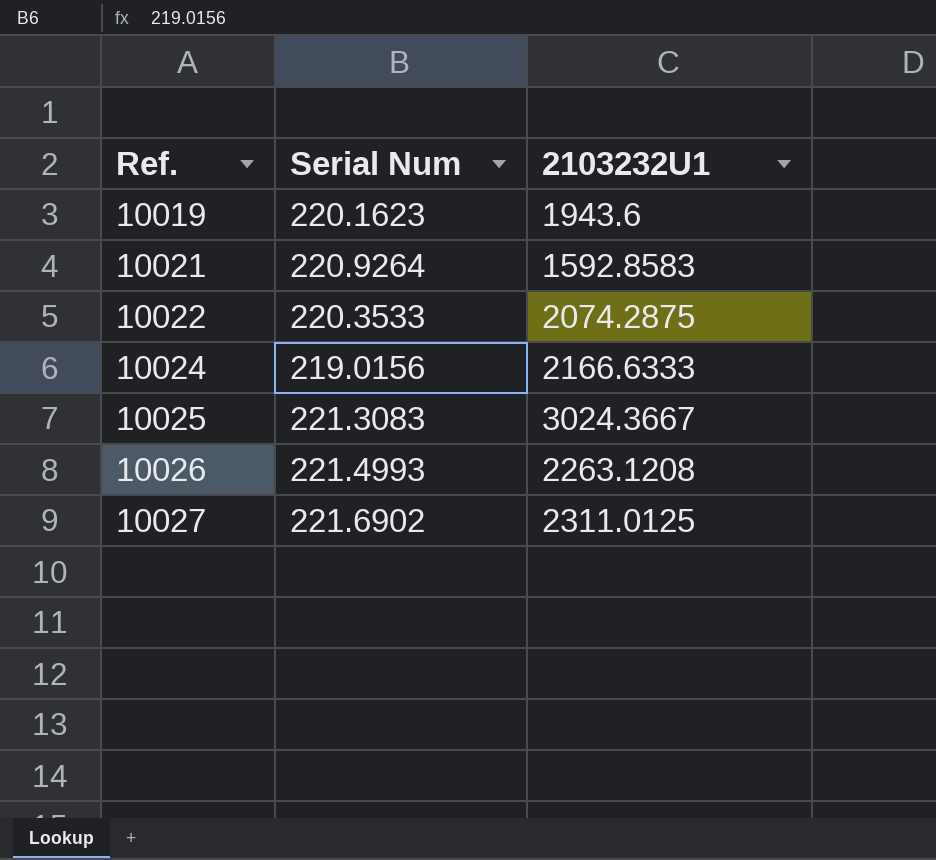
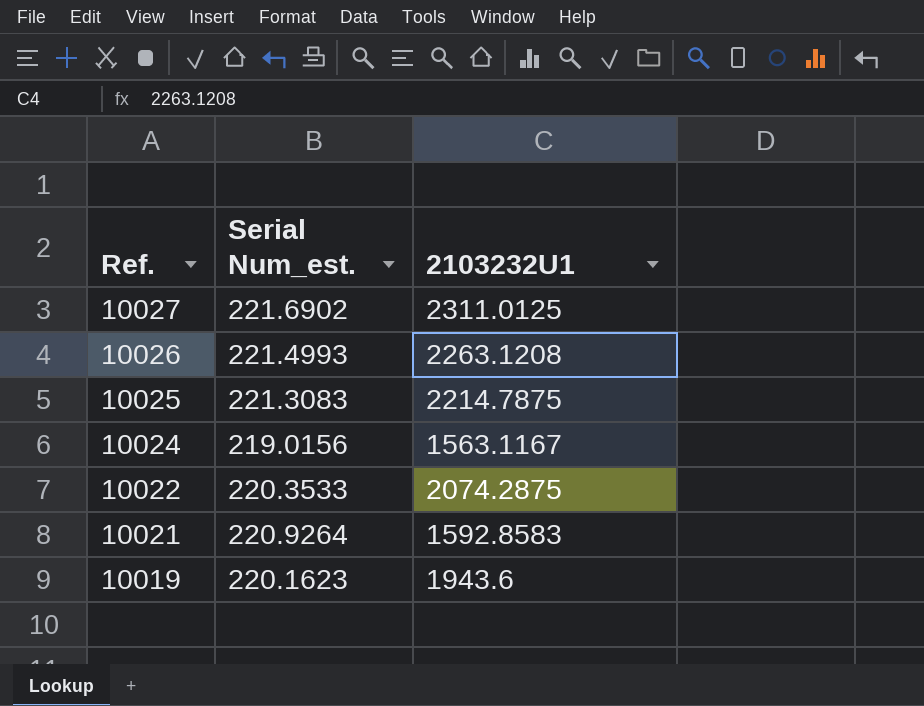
row order: Ref. ascending -> Ref. descending
column name: Serial Num -> Serial Num_est.
10025 | 2103232U1: 3024.3667 -> 2214.7875
10024 | 2103232U1: 2166.6333 -> 1563.1167

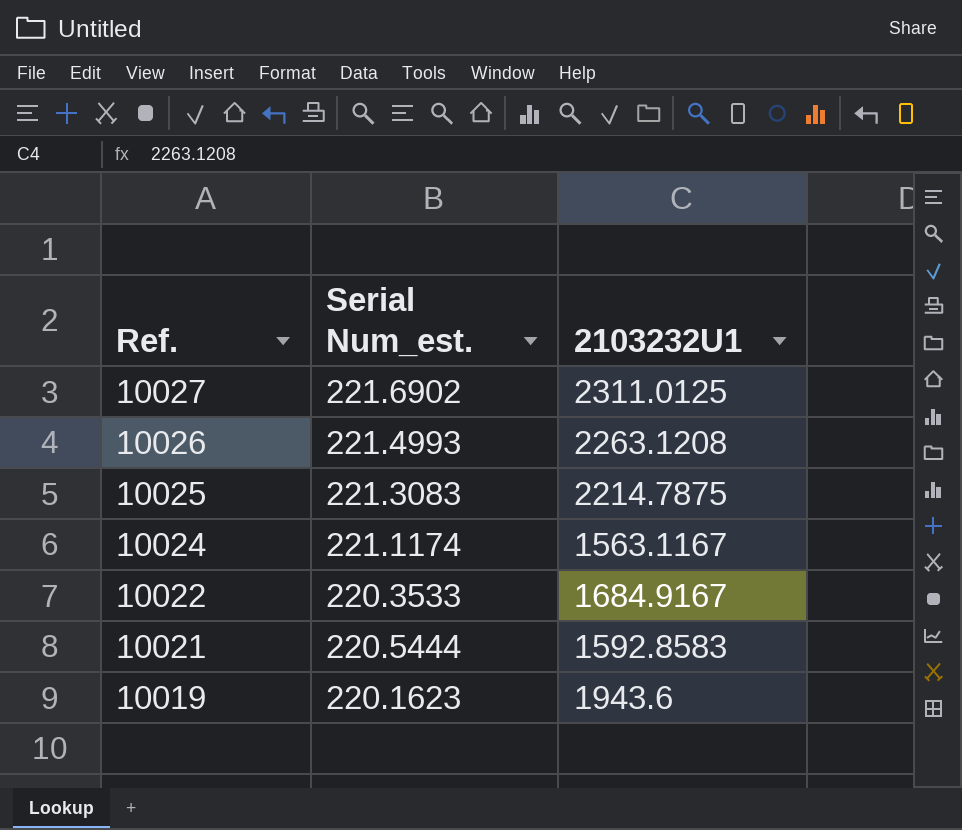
10024 | Serial Num_est.: 219.0156 -> 221.1174
10022 | 2103232U1: 2074.2875 -> 1684.9167
10021 | Serial Num_est.: 220.9264 -> 220.5444

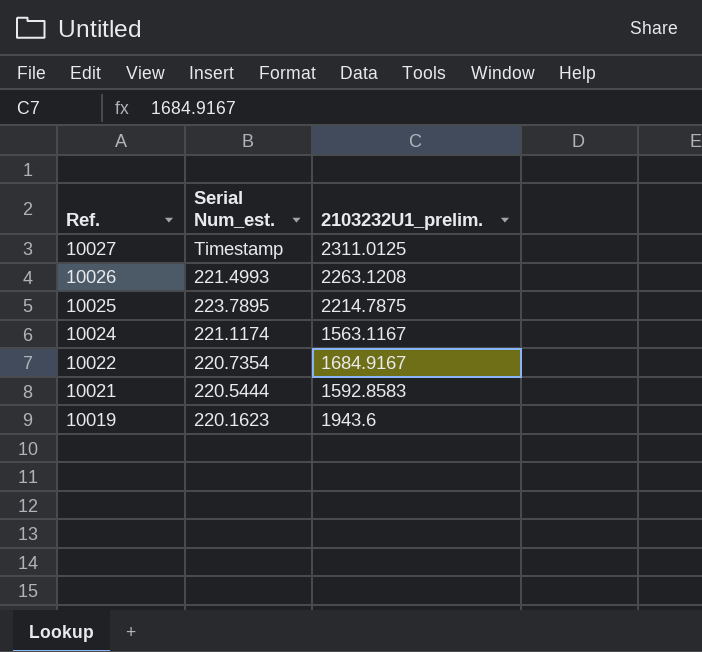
column name: 2103232U1 -> 2103232U1_prelim.
10027 | Serial Num_est.: 221.6902 -> Timestamp
10025 | Serial Num_est.: 221.3083 -> 223.7895
10022 | Serial Num_est.: 220.3533 -> 220.7354

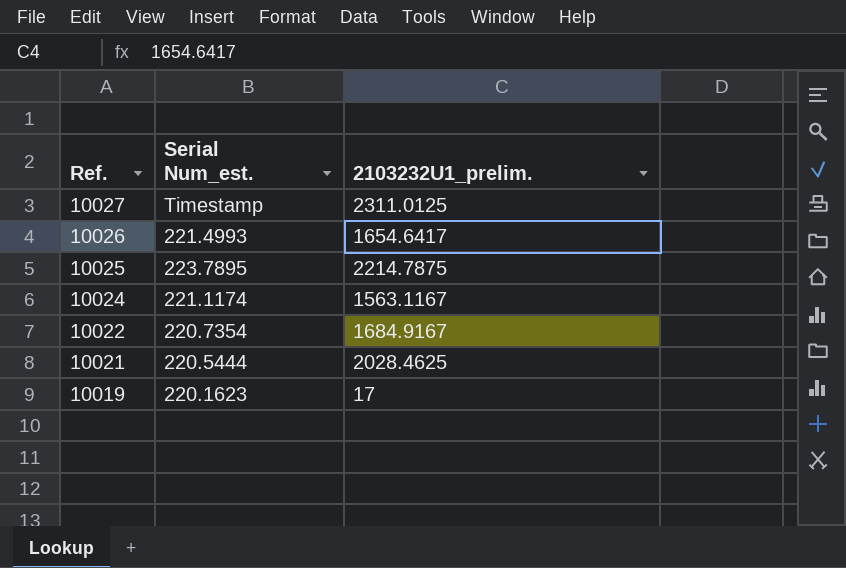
10026 | 2103232U1_prelim.: 2263.1208 -> 1654.6417
10021 | 2103232U1_prelim.: 1592.8583 -> 2028.4625
10019 | 2103232U1_prelim.: 1943.6 -> 17

